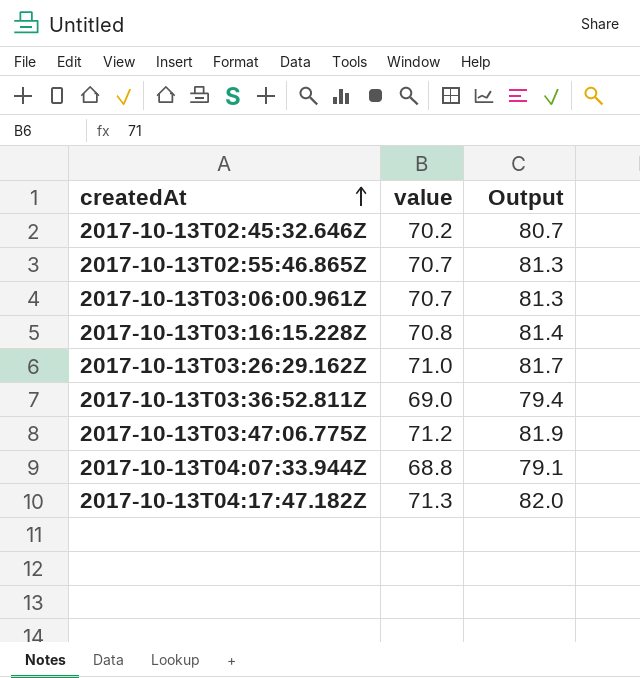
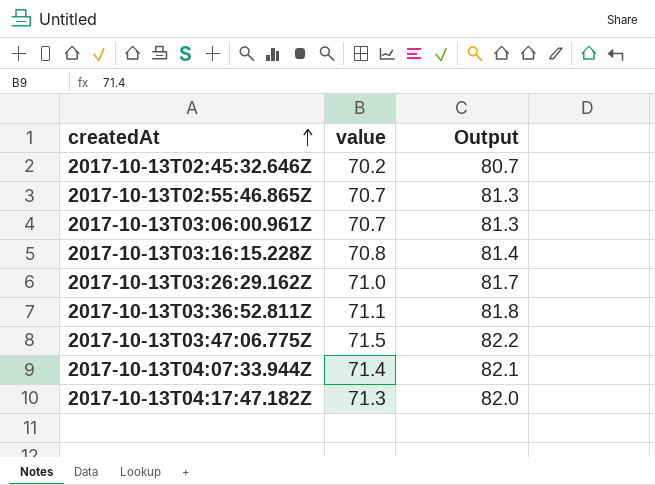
2017-10-13T03:36:52.811Z | value: 69.0 -> 71.1
2017-10-13T03:36:52.811Z | Output: 79.4 -> 81.8
2017-10-13T03:47:06.775Z | value: 71.2 -> 71.5
2017-10-13T03:47:06.775Z | Output: 81.9 -> 82.2
2017-10-13T04:07:33.944Z | value: 68.8 -> 71.4
2017-10-13T04:07:33.944Z | Output: 79.1 -> 82.1

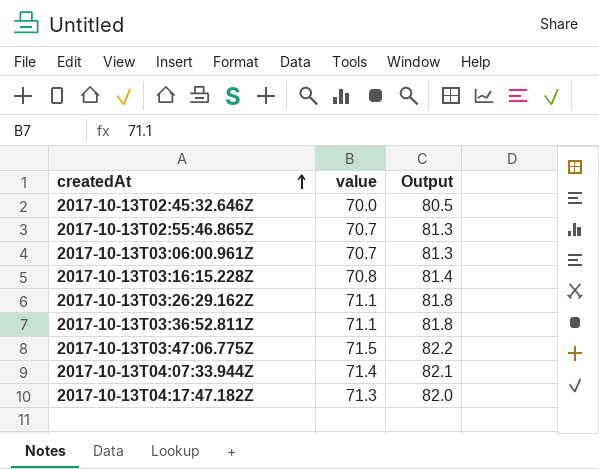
2017-10-13T02:45:32.646Z | value: 70.2 -> 70.0
2017-10-13T02:45:32.646Z | Output: 80.7 -> 80.5
2017-10-13T03:26:29.162Z | value: 71.0 -> 71.1
2017-10-13T03:26:29.162Z | Output: 81.7 -> 81.8

